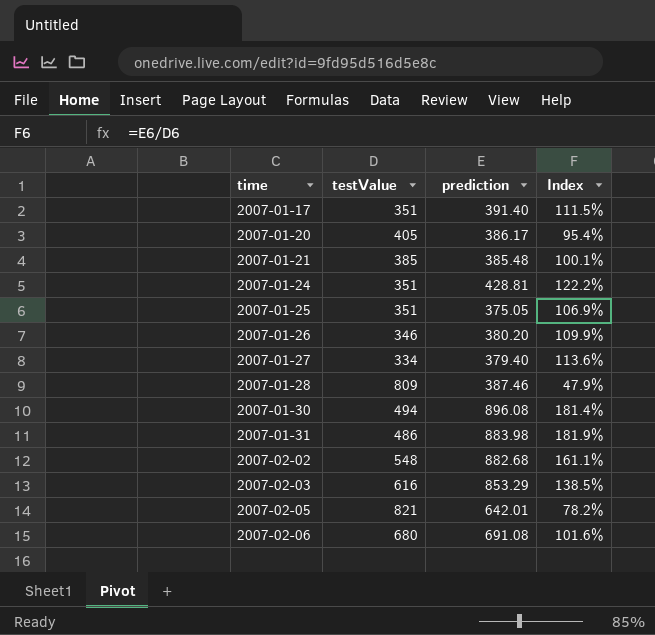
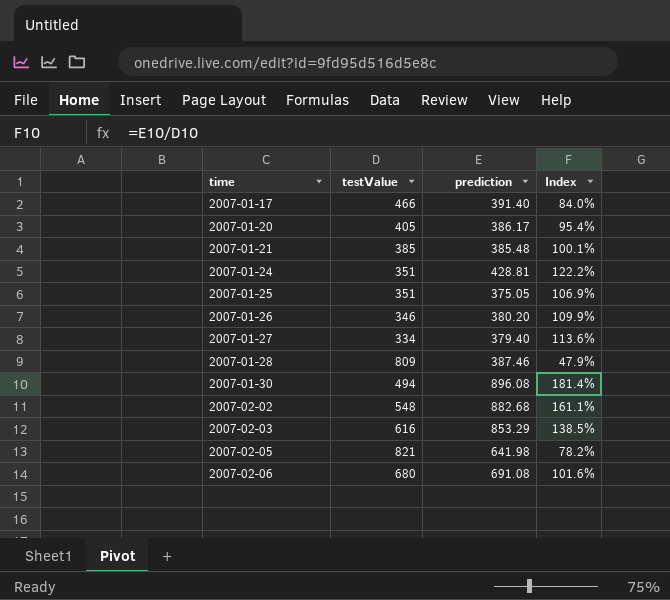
row 2007-01-31: 486 | 883.98 | 181.9% -> none
2007-01-17 | testValue: 351 -> 466
2007-01-17 | Index: 111.5% -> 84.0%
2007-02-05 | prediction: 642.01 -> 641.98

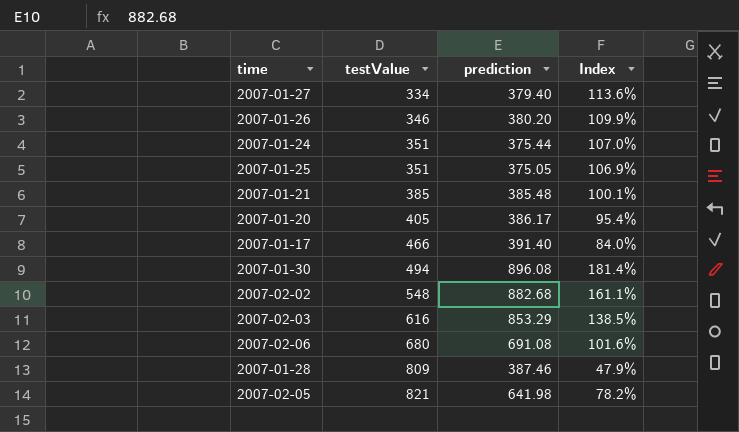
row order: time ascending -> testValue ascending
2007-01-24 | prediction: 428.81 -> 375.44
2007-01-24 | Index: 122.2% -> 107.0%

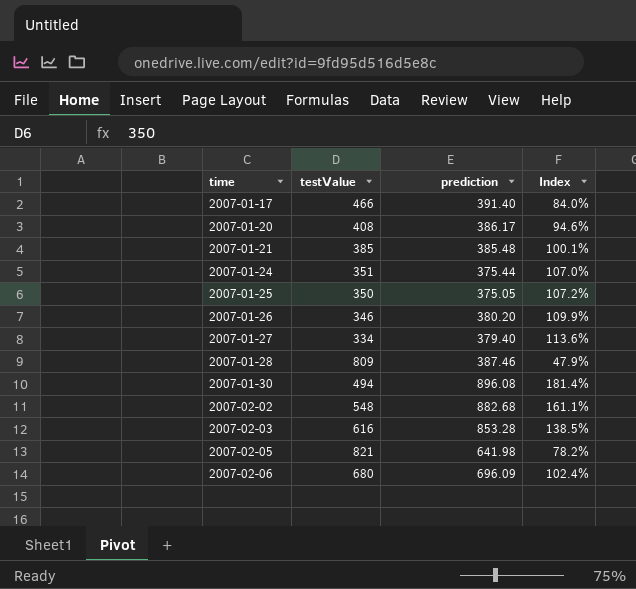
row order: testValue ascending -> time ascending
2007-01-20 | testValue: 405 -> 408
2007-01-20 | Index: 95.4% -> 94.6%
2007-01-25 | testValue: 351 -> 350
2007-01-25 | Index: 106.9% -> 107.2%
2007-02-03 | prediction: 853.29 -> 853.28
2007-02-06 | prediction: 691.08 -> 696.09
2007-02-06 | Index: 101.6% -> 102.4%

